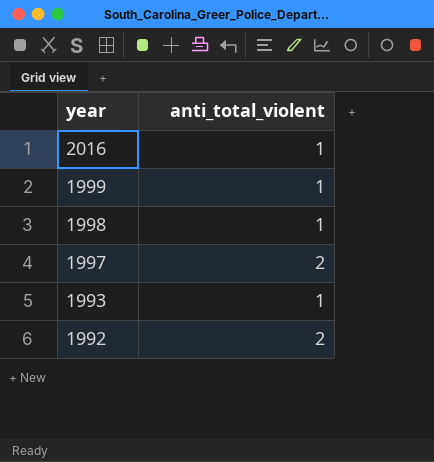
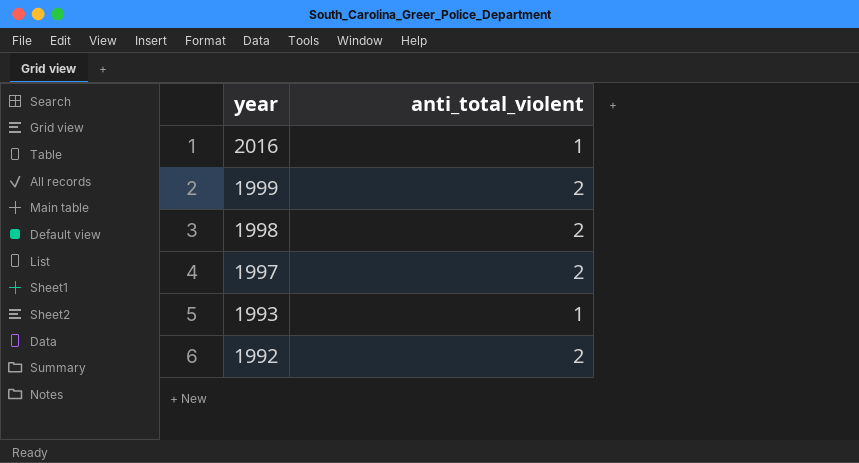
1999 | anti_total_violent: 1 -> 2
1998 | anti_total_violent: 1 -> 2

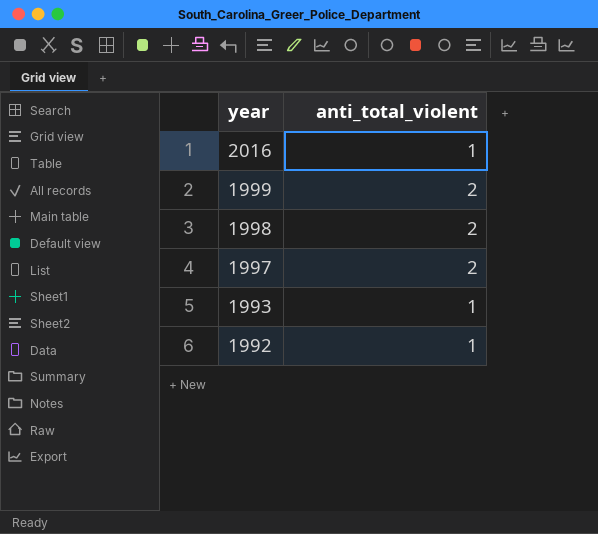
1992 | anti_total_violent: 2 -> 1

